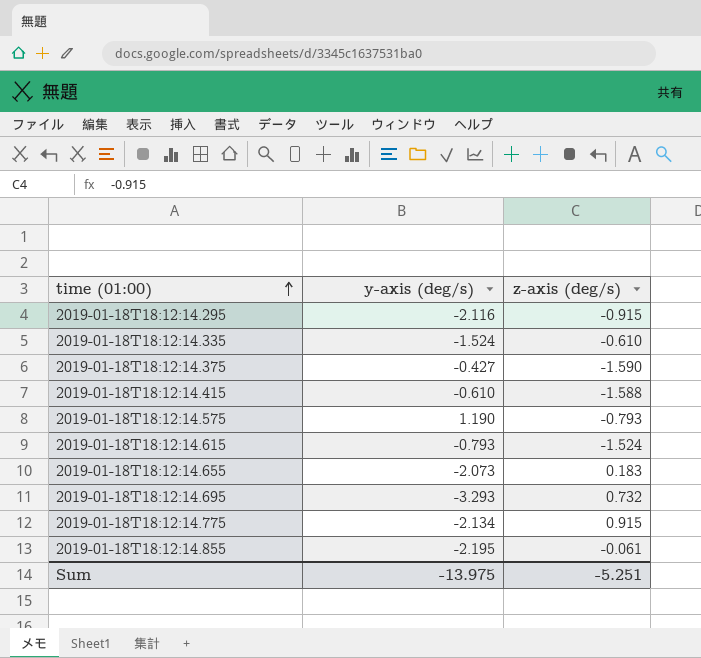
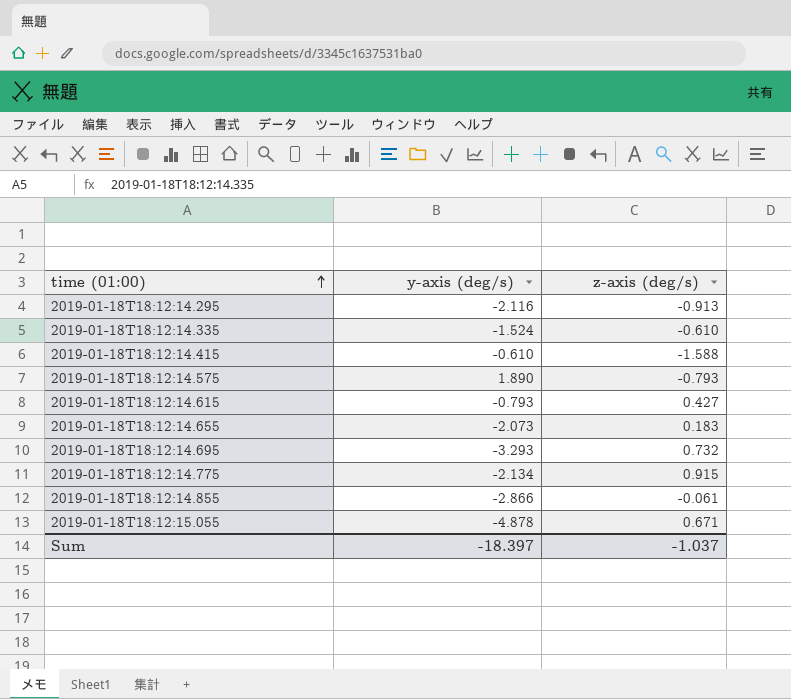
row 2019-01-18T18:12:14.375: -0.427 | -1.590 -> none
2019-01-18T18:12:14.295 | z-axis (deg/s): -0.915 -> -0.913
2019-01-18T18:12:14.575 | y-axis (deg/s): 1.190 -> 1.890
2019-01-18T18:12:14.615 | z-axis (deg/s): -1.524 -> 0.427
2019-01-18T18:12:14.855 | y-axis (deg/s): -2.195 -> -2.866
row 2019-01-18T18:12:15.055: none -> -4.878 | 0.671
Sum | y-axis (deg/s): -13.975 -> -18.397
Sum | z-axis (deg/s): -5.251 -> -1.037

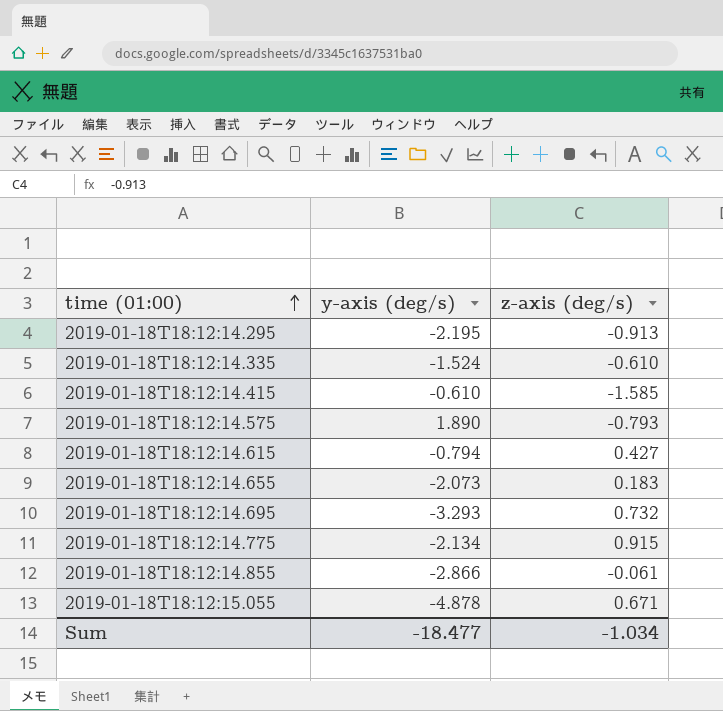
2019-01-18T18:12:14.295 | y-axis (deg/s): -2.116 -> -2.195
2019-01-18T18:12:14.415 | z-axis (deg/s): -1.588 -> -1.585
2019-01-18T18:12:14.615 | y-axis (deg/s): -0.793 -> -0.794
Sum | y-axis (deg/s): -18.397 -> -18.477
Sum | z-axis (deg/s): -1.037 -> -1.034

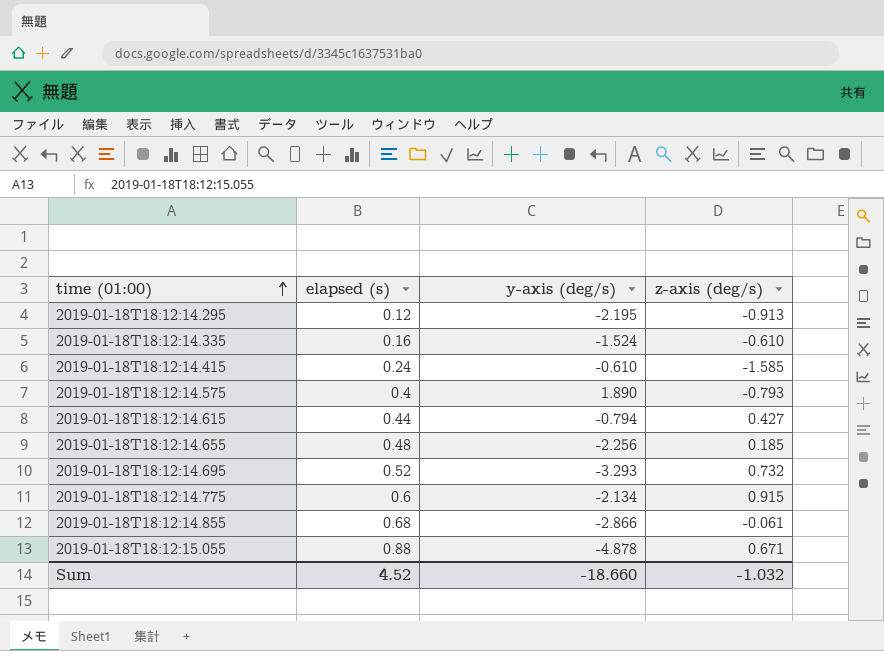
column elapsed (s) | position: none -> 2
2019-01-18T18:12:14.655 | y-axis (deg/s): -2.073 -> -2.256
2019-01-18T18:12:14.655 | z-axis (deg/s): 0.183 -> 0.185
Sum | y-axis (deg/s): -18.477 -> -18.660
Sum | z-axis (deg/s): -1.034 -> -1.032

